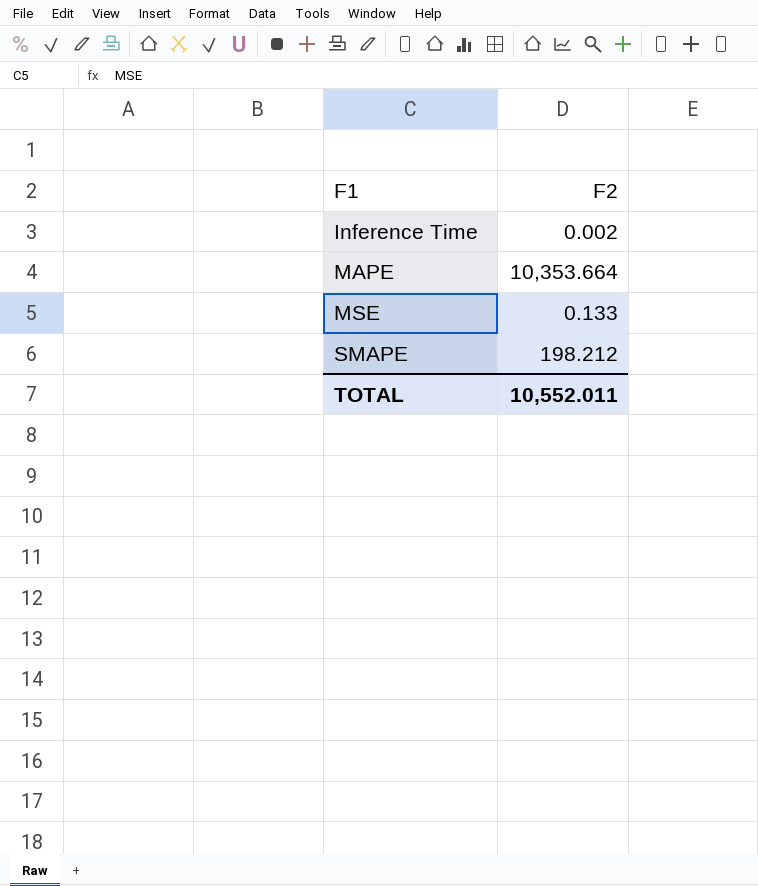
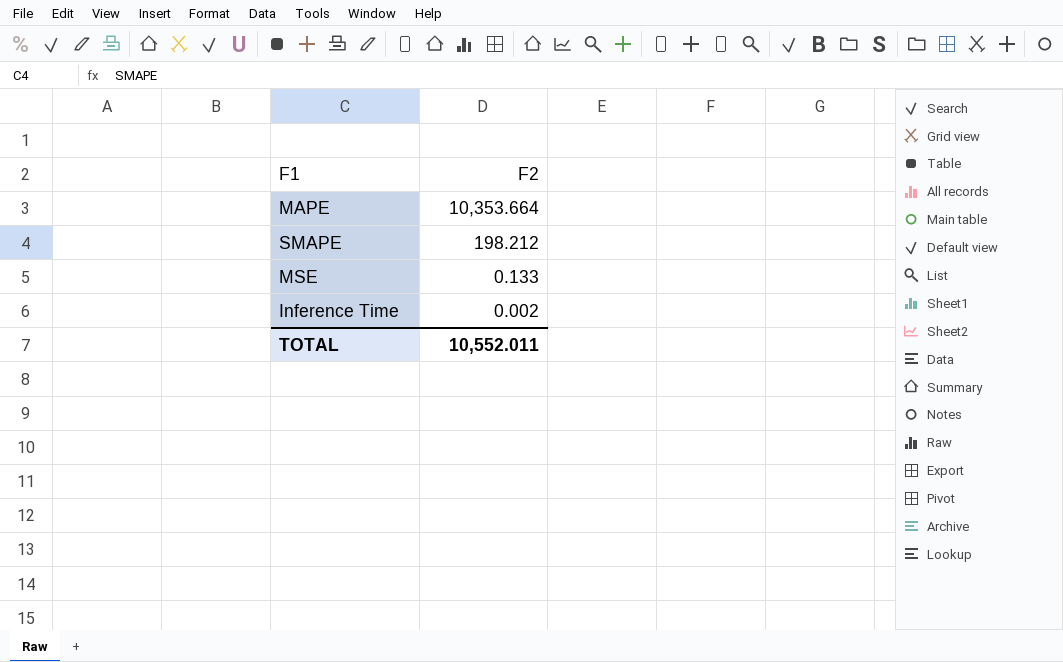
row order: F1 ascending -> F2 descending

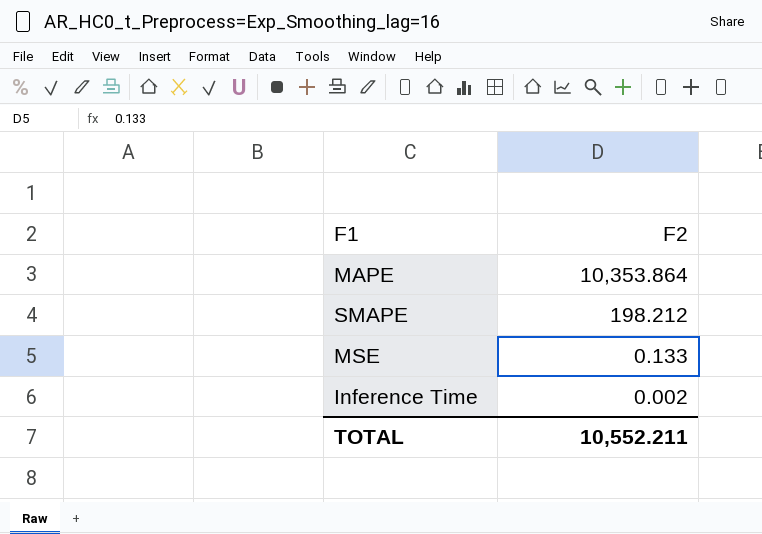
MAPE | F2: 10,353.664 -> 10,353.864
TOTAL | F2: 10,552.011 -> 10,552.211

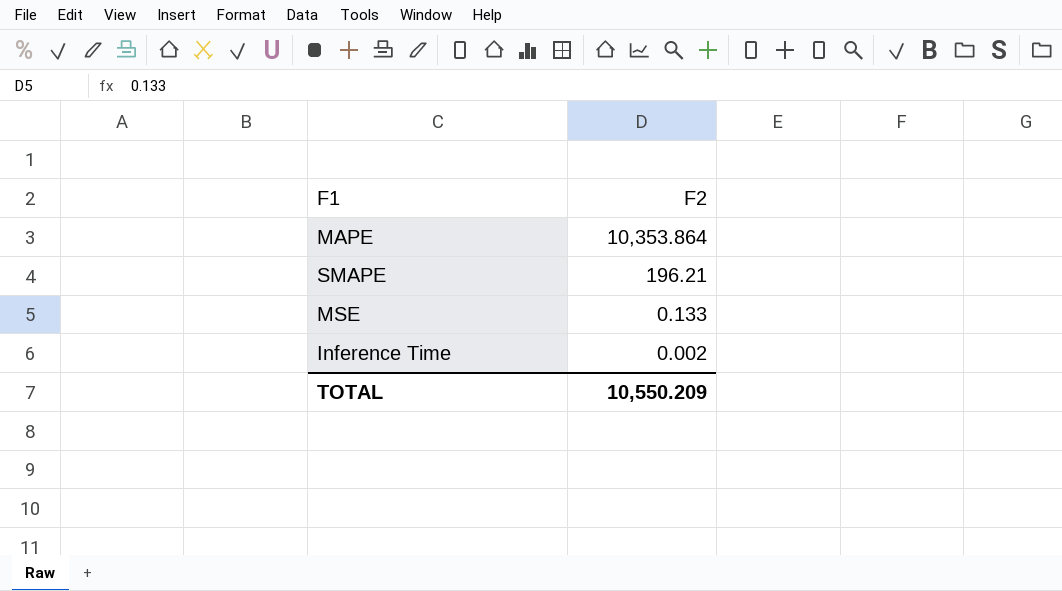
SMAPE | F2: 198.212 -> 196.21
TOTAL | F2: 10,552.211 -> 10,550.209

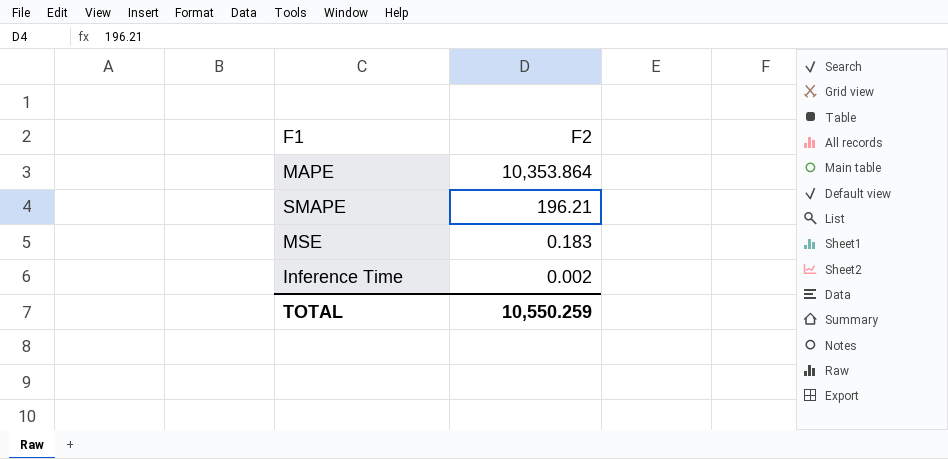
MSE | F2: 0.133 -> 0.183
TOTAL | F2: 10,550.209 -> 10,550.259

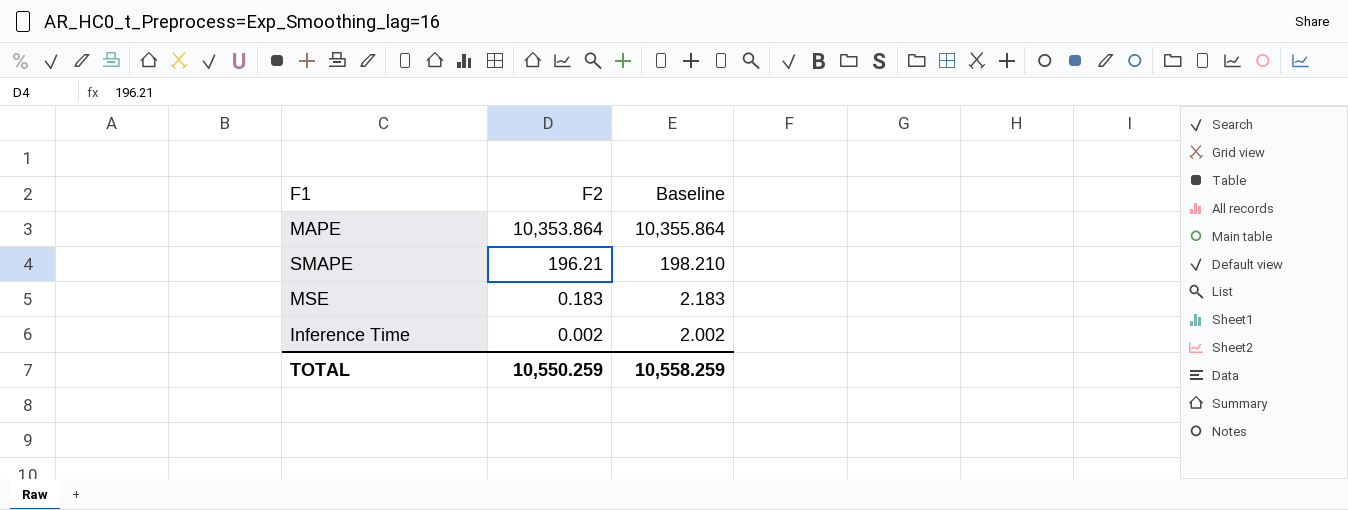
column Baseline | formula: none -> [F2] + 2

